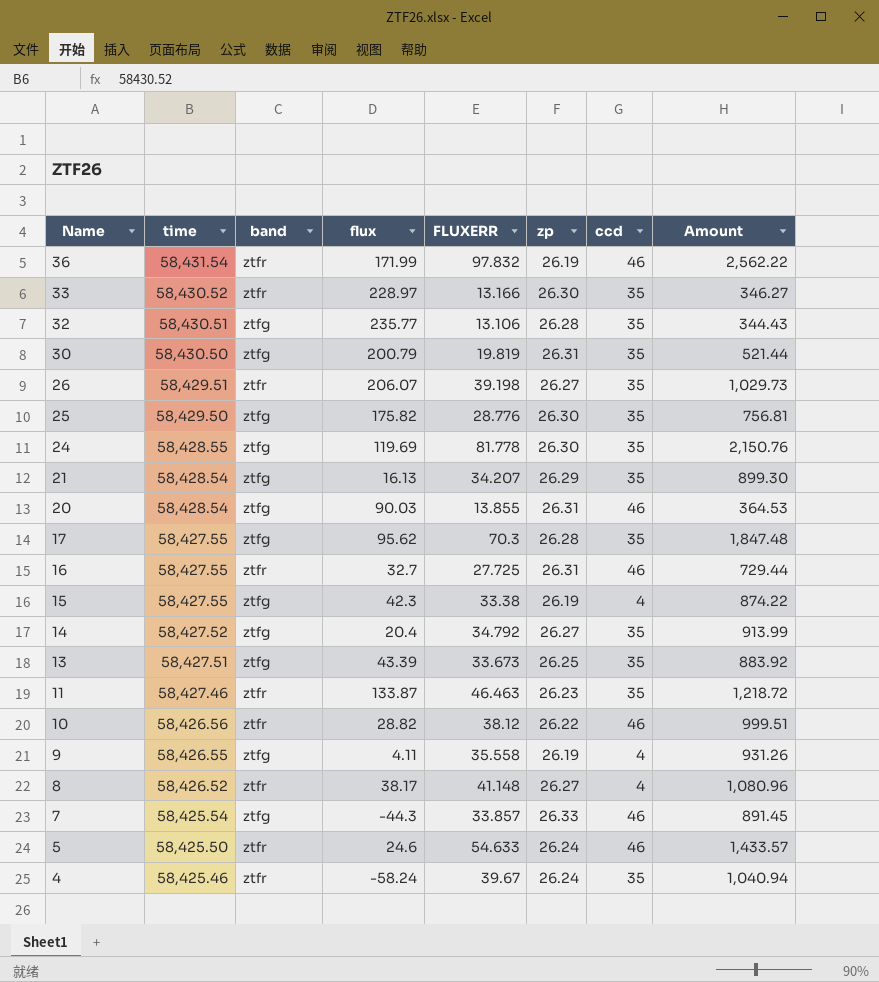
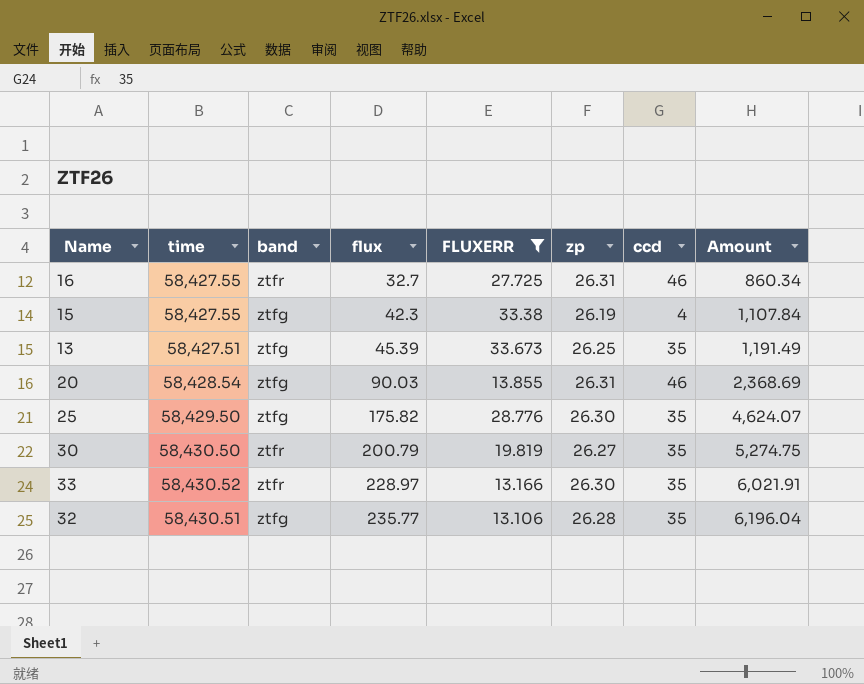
filter: none -> FLUXERR <= 33.673
row order: Name descending -> flux ascending
column Amount | formula: [FLUXERR] * [zp] -> [flux] * [zp]
13 | flux: 43.39 -> 45.39
30 | band: ztfg -> ztfr
30 | zp: 26.31 -> 26.27

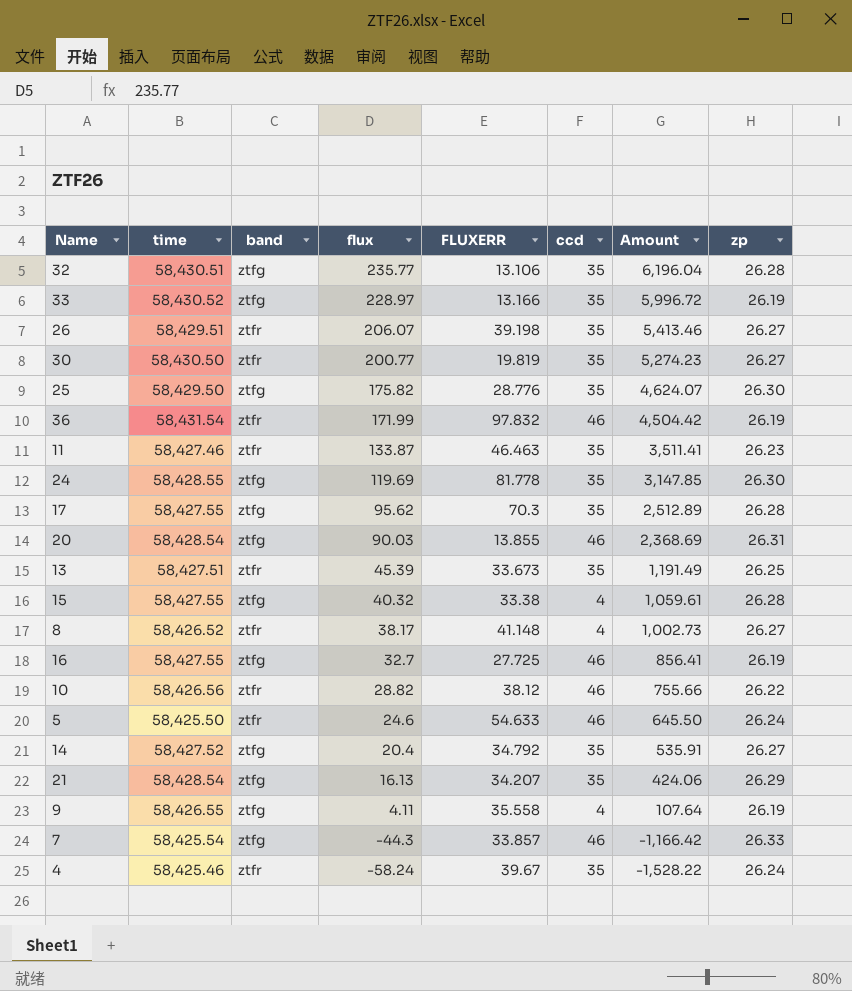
filter: FLUXERR <= 33.673 -> none
row order: flux ascending -> flux descending
column zp | position: 6 -> 8
33 | band: ztfr -> ztfg
33 | Amount: 6,021.91 -> 5,996.72
33 | zp: 26.30 -> 26.19
30 | flux: 200.79 -> 200.77
30 | Amount: 5,274.75 -> 5,274.23
13 | band: ztfg -> ztfr
15 | flux: 42.3 -> 40.32
15 | Amount: 1,107.84 -> 1,059.61
15 | zp: 26.19 -> 26.28
16 | band: ztfr -> ztfg
16 | Amount: 860.34 -> 856.41
16 | zp: 26.31 -> 26.19

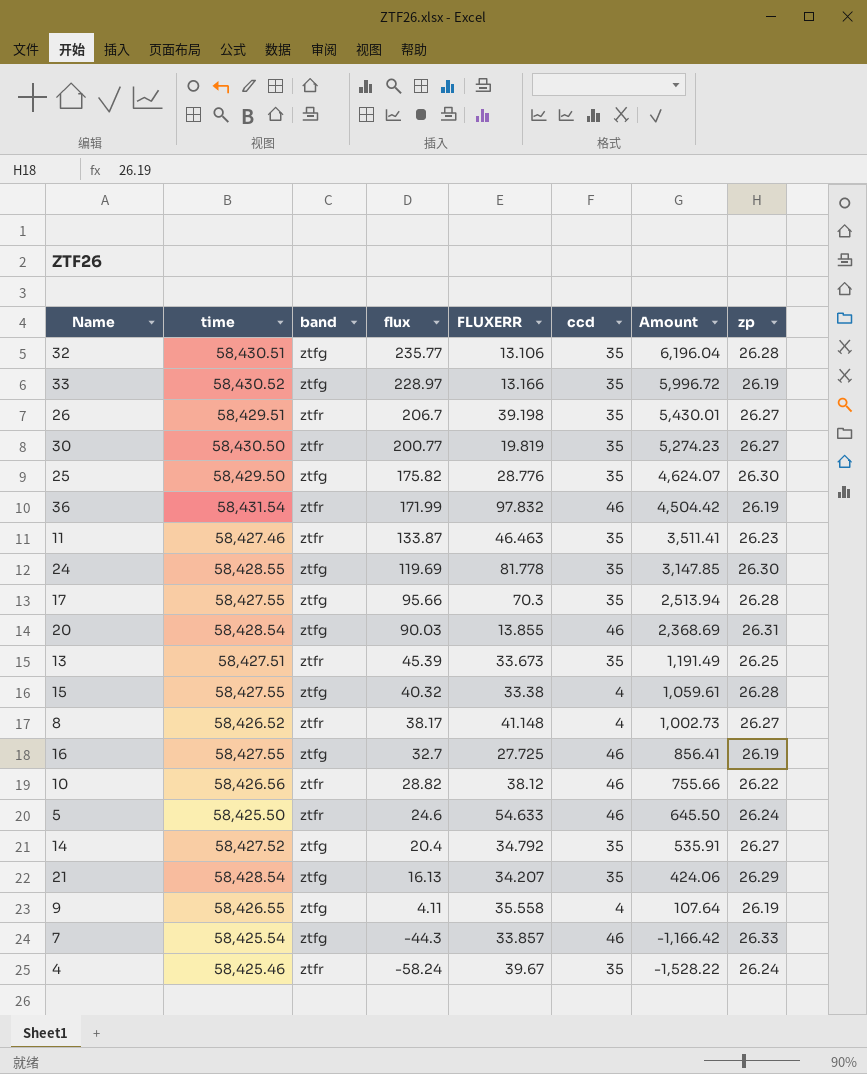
26 | flux: 206.07 -> 206.7
26 | Amount: 5,413.46 -> 5,430.01
17 | flux: 95.62 -> 95.66
17 | Amount: 2,512.89 -> 2,513.94

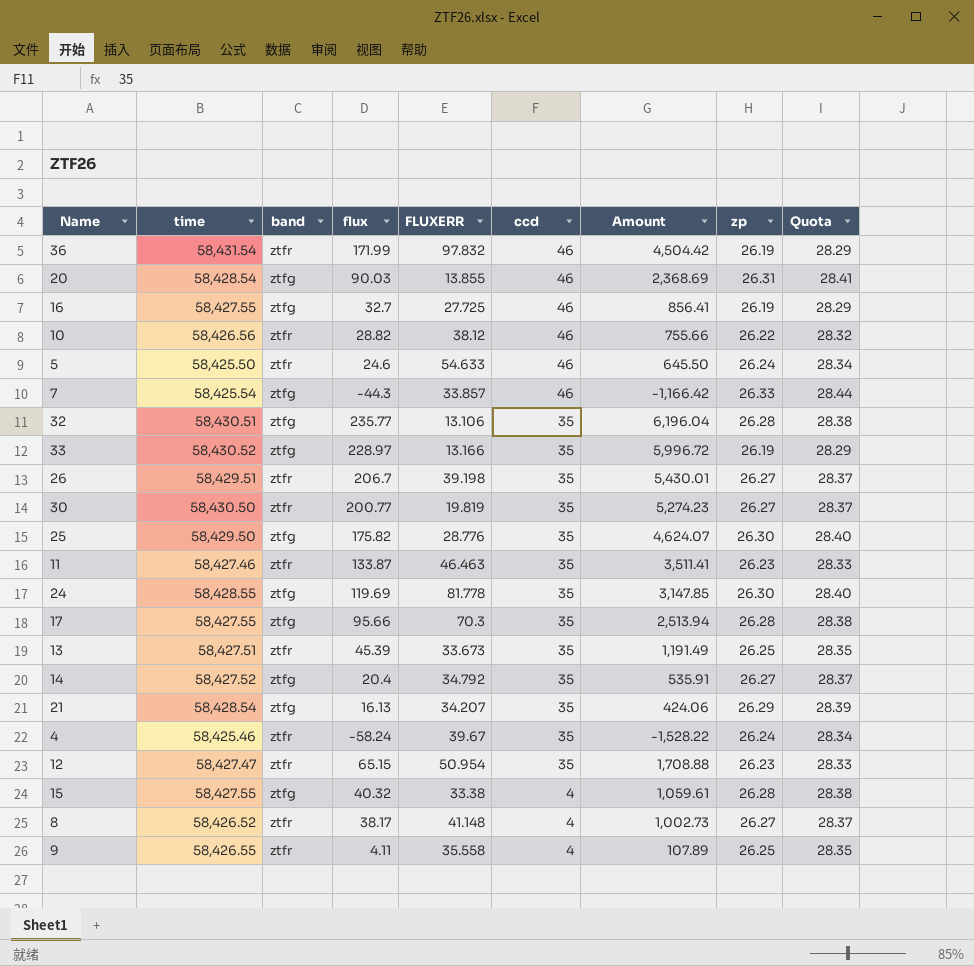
row order: flux descending -> ccd descending
column Quota | formula: none -> [zp] * 1.08
row 12: none -> 58,427.47 | ztfr | 65.15 | 50.954 | 35 | 1,708.88 | 26.23 | 28.33
9 | band: ztfg -> ztfr
9 | Amount: 107.64 -> 107.89
9 | zp: 26.19 -> 26.25

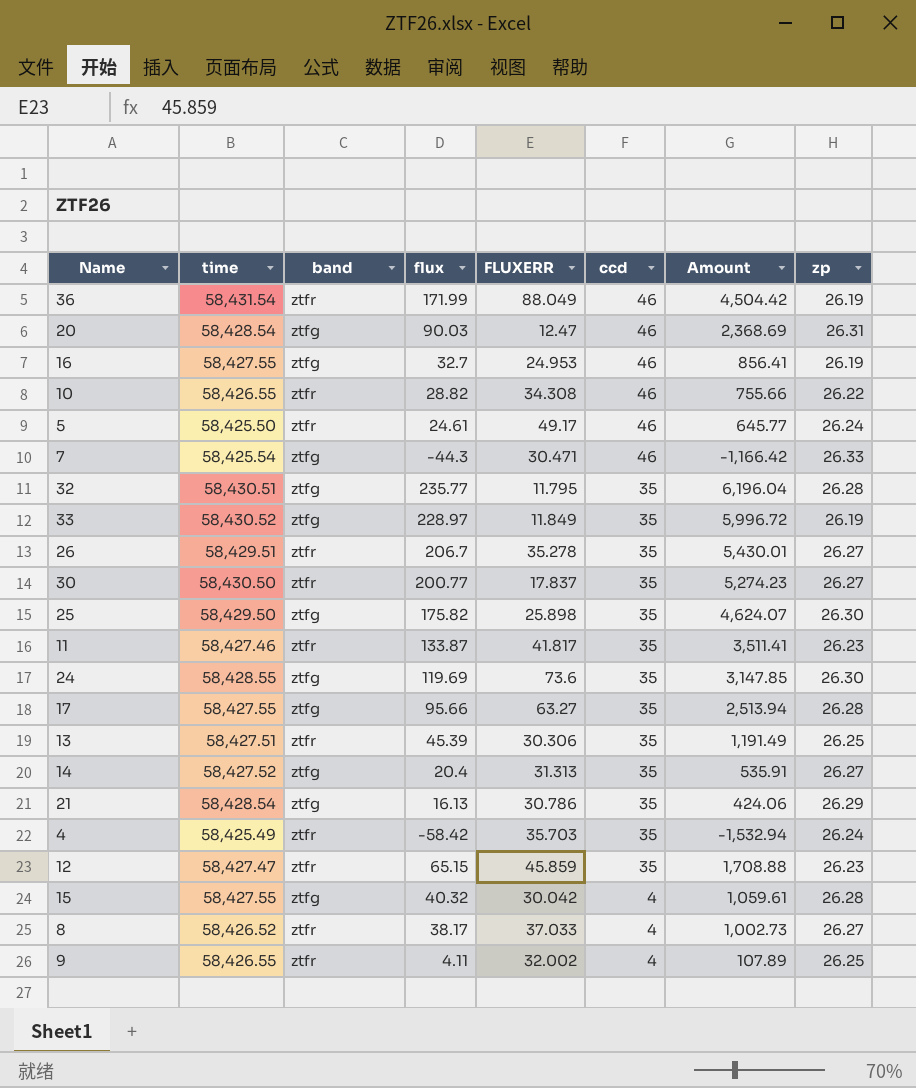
column Quota | formula: [zp] * 1.08 -> none
36 | FLUXERR: 97.832 -> 88.049
20 | FLUXERR: 13.855 -> 12.47
16 | FLUXERR: 27.725 -> 24.953
10 | time: 58,426.56 -> 58,426.55
10 | FLUXERR: 38.12 -> 34.308
5 | flux: 24.6 -> 24.61
5 | FLUXERR: 54.633 -> 49.17
5 | Amount: 645.50 -> 645.77
7 | FLUXERR: 33.857 -> 30.471
32 | FLUXERR: 13.106 -> 11.795
33 | FLUXERR: 13.166 -> 11.849
26 | FLUXERR: 39.198 -> 35.278
30 | FLUXERR: 19.819 -> 17.837
25 | FLUXERR: 28.776 -> 25.898
11 | FLUXERR: 46.463 -> 41.817
24 | FLUXERR: 81.778 -> 73.6
17 | FLUXERR: 70.3 -> 63.27
13 | FLUXERR: 33.673 -> 30.306
14 | FLUXERR: 34.792 -> 31.313
21 | FLUXERR: 34.207 -> 30.786
4 | time: 58,425.46 -> 58,425.49
4 | flux: -58.24 -> -58.42
4 | FLUXERR: 39.67 -> 35.703
4 | Amount: -1,528.22 -> -1,532.94
12 | FLUXERR: 50.954 -> 45.859
15 | FLUXERR: 33.38 -> 30.042
8 | FLUXERR: 41.148 -> 37.033
9 | FLUXERR: 35.558 -> 32.002

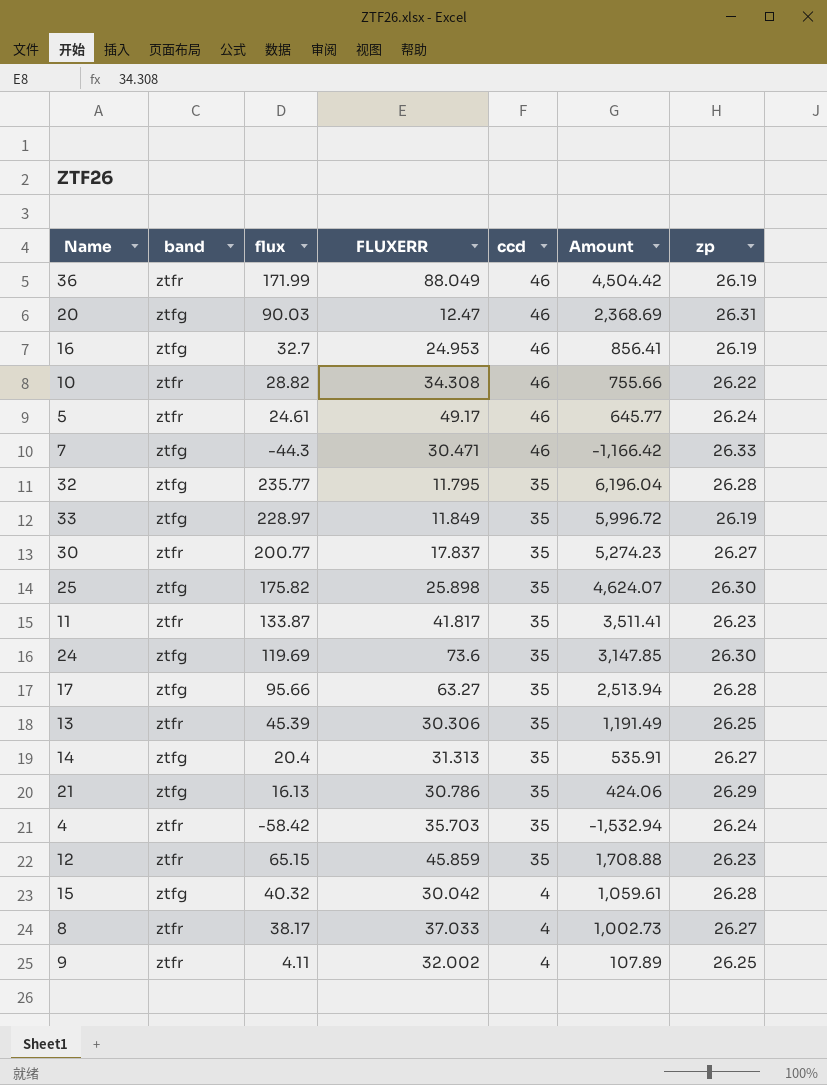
column time | position: 2 -> none
row 26: 58,429.51 | ztfr | 206.7 | 35.278 | 35 | 5,430.01 | 26.27 -> none

